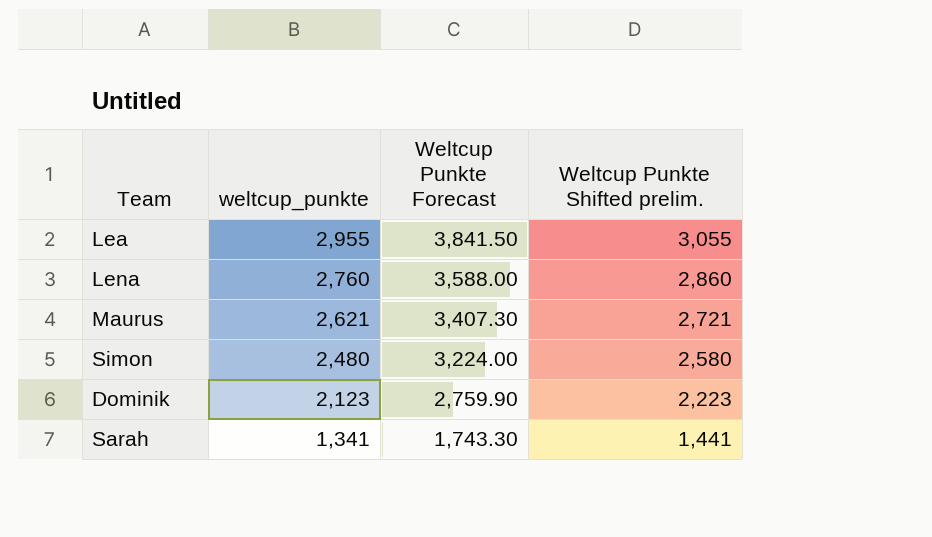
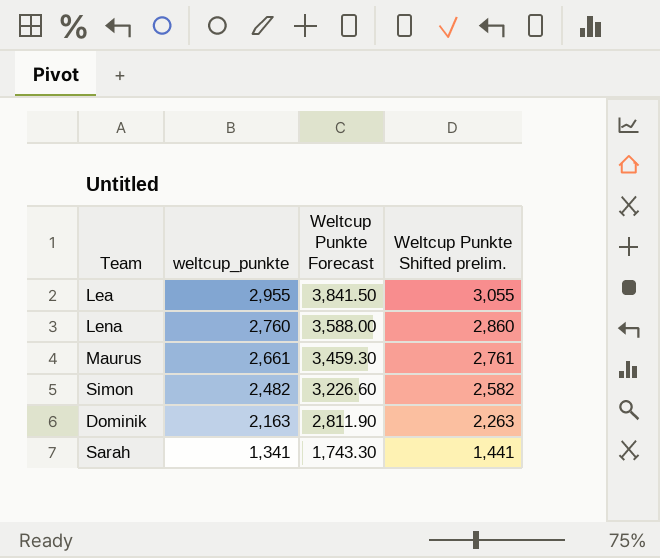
Maurus | weltcup_punkte: 2,621 -> 2,661
Maurus | Weltcup Punkte Forecast: 3,407.30 -> 3,459.30
Maurus | Weltcup Punkte Shifted prelim.: 2,721 -> 2,761
Simon | weltcup_punkte: 2,480 -> 2,482
Simon | Weltcup Punkte Forecast: 3,224.00 -> 3,226.60
Simon | Weltcup Punkte Shifted prelim.: 2,580 -> 2,582
Dominik | weltcup_punkte: 2,123 -> 2,163
Dominik | Weltcup Punkte Forecast: 2,759.90 -> 2,811.90
Dominik | Weltcup Punkte Shifted prelim.: 2,223 -> 2,263

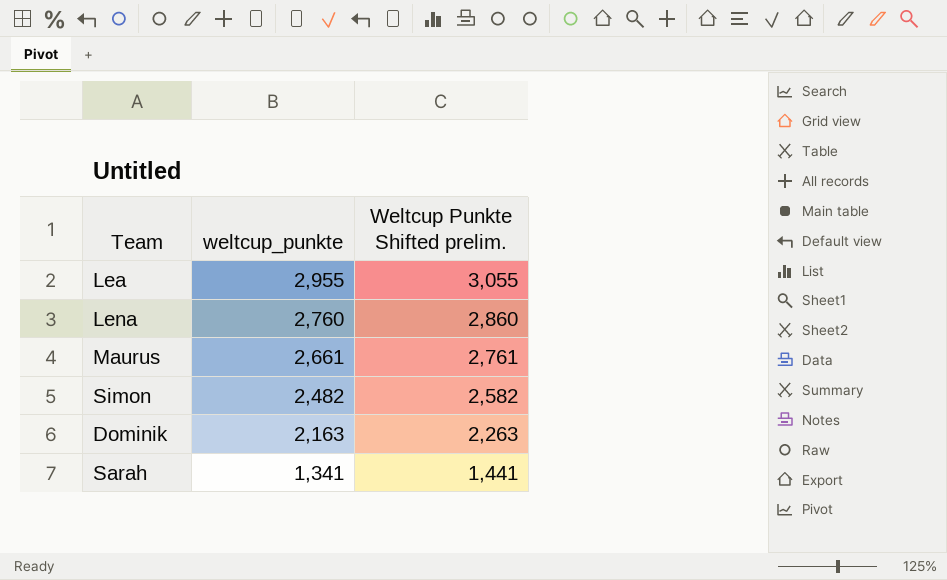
column Weltcup Punkte Forecast | formula: [weltcup_punkte] * 1.3 -> none

